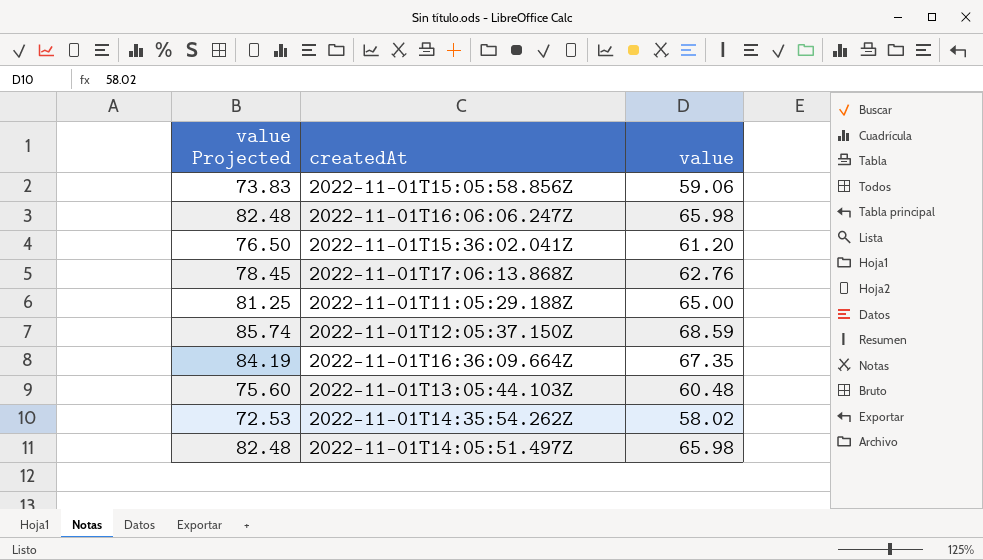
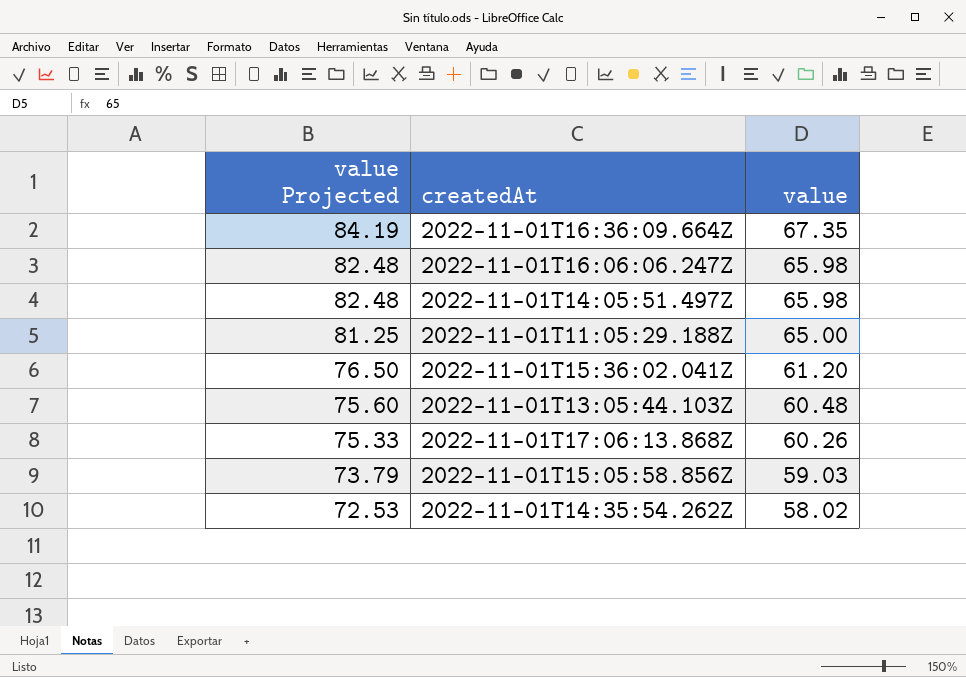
row order: none -> value Projected descending
row 2022-11-01T12:05:37.150Z: 85.74 | 68.59 -> none
2022-11-01T17:06:13.868Z | value Projected: 78.45 -> 75.33
2022-11-01T17:06:13.868Z | value: 62.76 -> 60.26
2022-11-01T15:05:58.856Z | value Projected: 73.83 -> 73.79
2022-11-01T15:05:58.856Z | value: 59.06 -> 59.03

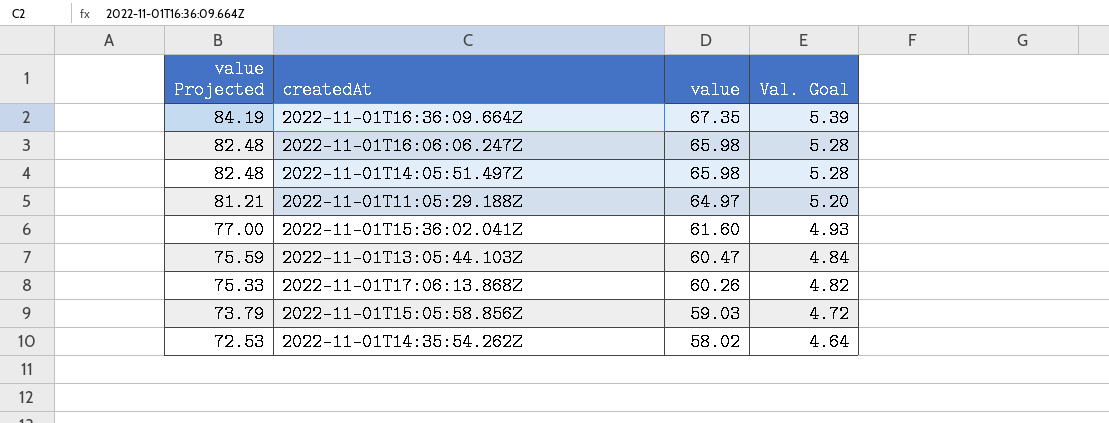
column Val. Goal | formula: none -> [value] * 0.08
2022-11-01T11:05:29.188Z | value Projected: 81.25 -> 81.21
2022-11-01T11:05:29.188Z | value: 65.00 -> 64.97
2022-11-01T15:36:02.041Z | value Projected: 76.50 -> 77.00
2022-11-01T15:36:02.041Z | value: 61.20 -> 61.60
2022-11-01T13:05:44.103Z | value Projected: 75.60 -> 75.59
2022-11-01T13:05:44.103Z | value: 60.48 -> 60.47

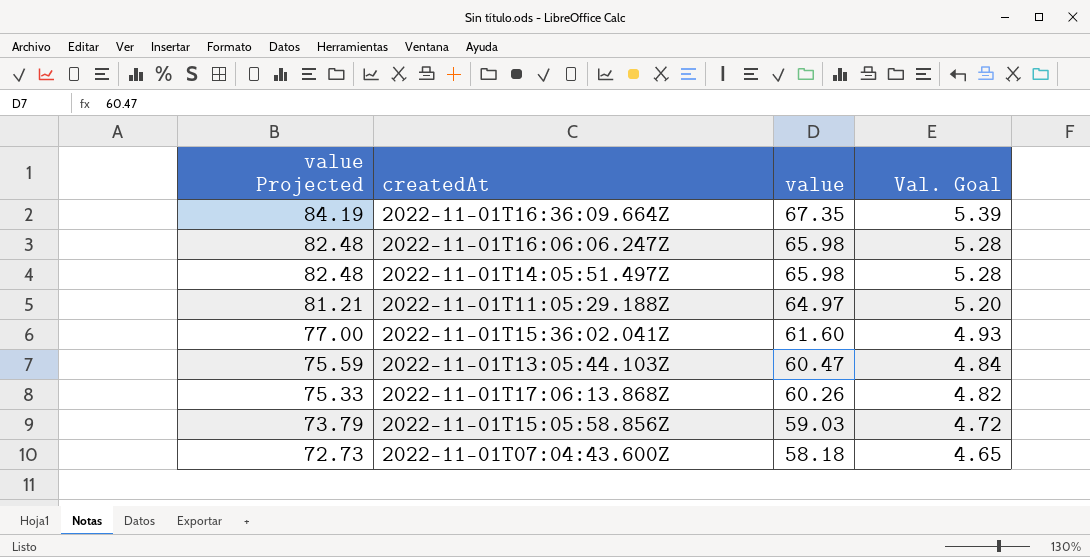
row 2022-11-01T14:35:54.262Z: 72.53 | 58.02 | 4.64 -> none
row 2022-11-01T07:04:43.600Z: none -> 72.73 | 58.18 | 4.65

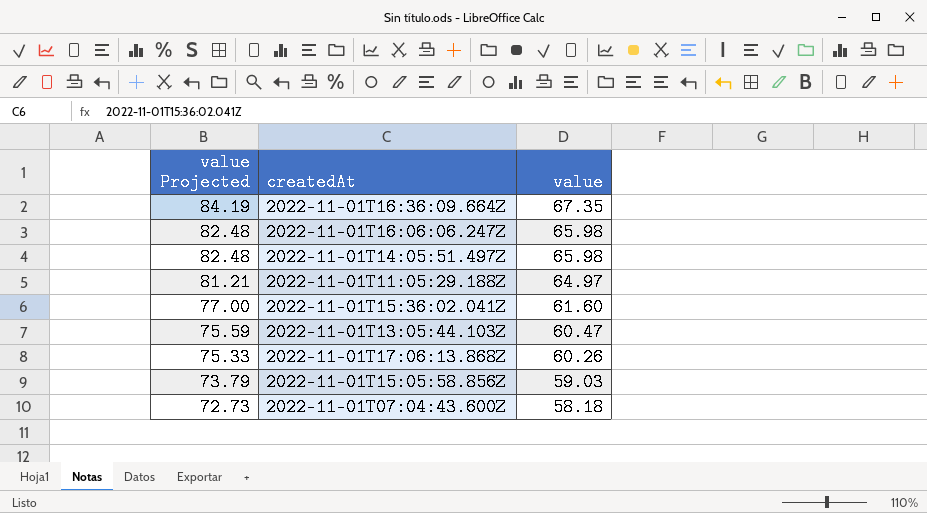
column Val. Goal | formula: [value] * 0.08 -> none

